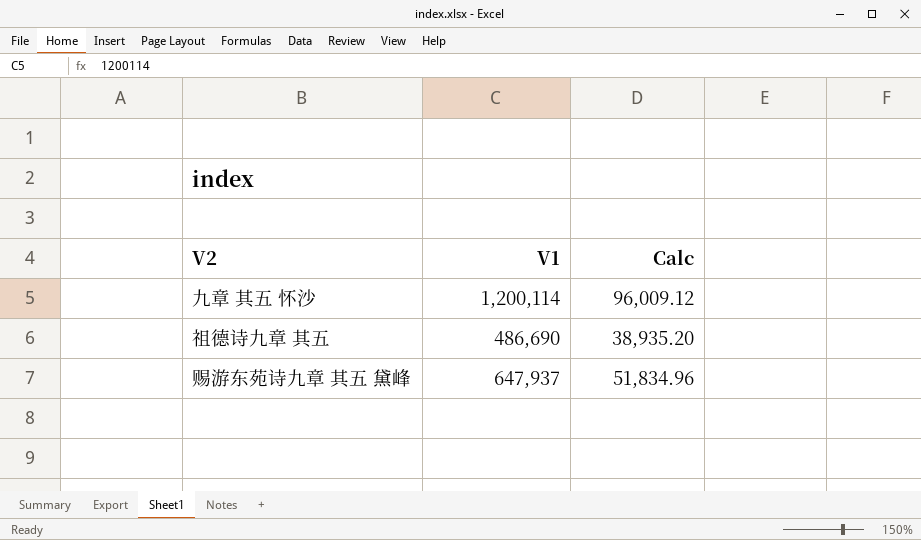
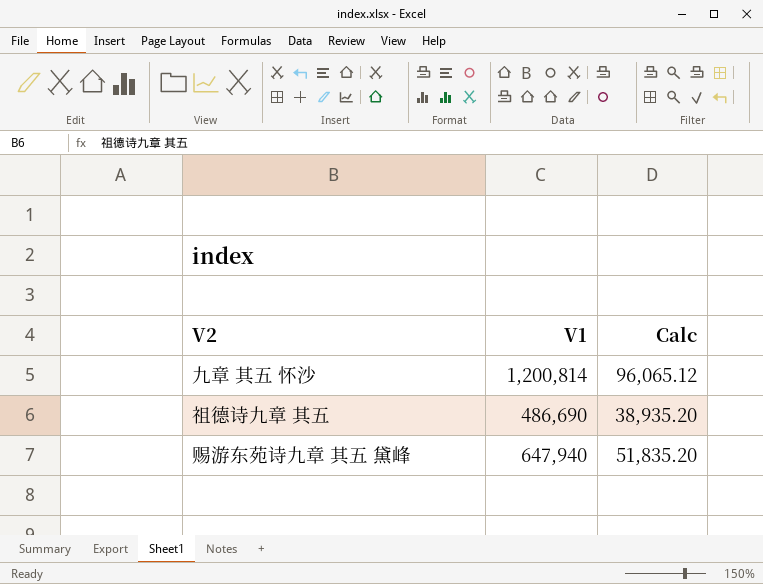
九章 其五 怀沙 | V1: 1,200,114 -> 1,200,814
九章 其五 怀沙 | Calc: 96,009.12 -> 96,065.12
赐游东苑诗九章 其五 黛峰 | V1: 647,937 -> 647,940
赐游东苑诗九章 其五 黛峰 | Calc: 51,834.96 -> 51,835.20

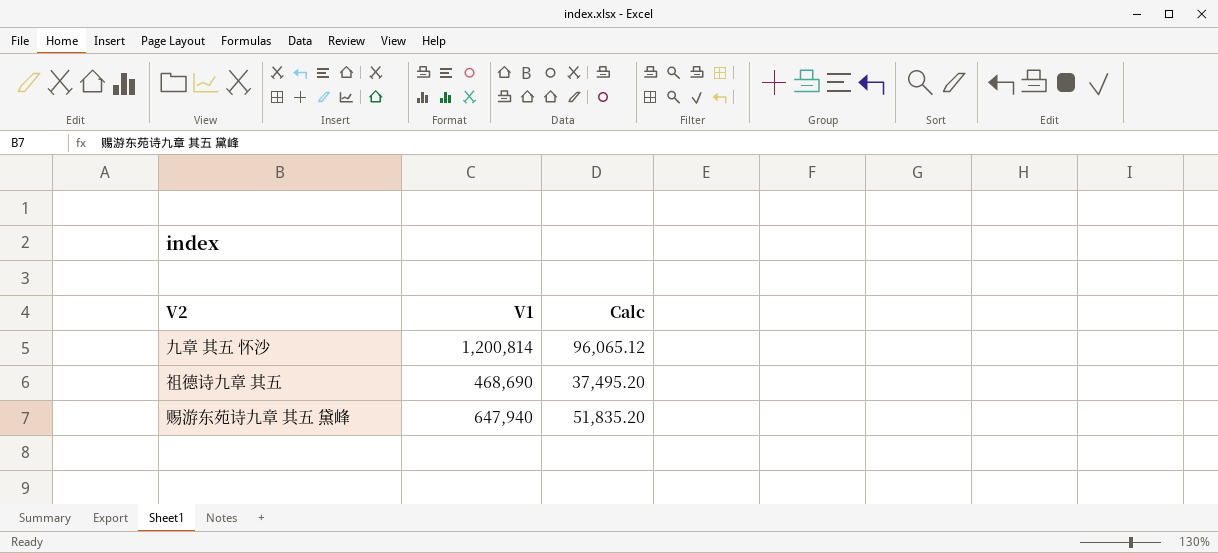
祖德诗九章 其五 | V1: 486,690 -> 468,690
祖德诗九章 其五 | Calc: 38,935.20 -> 37,495.20

